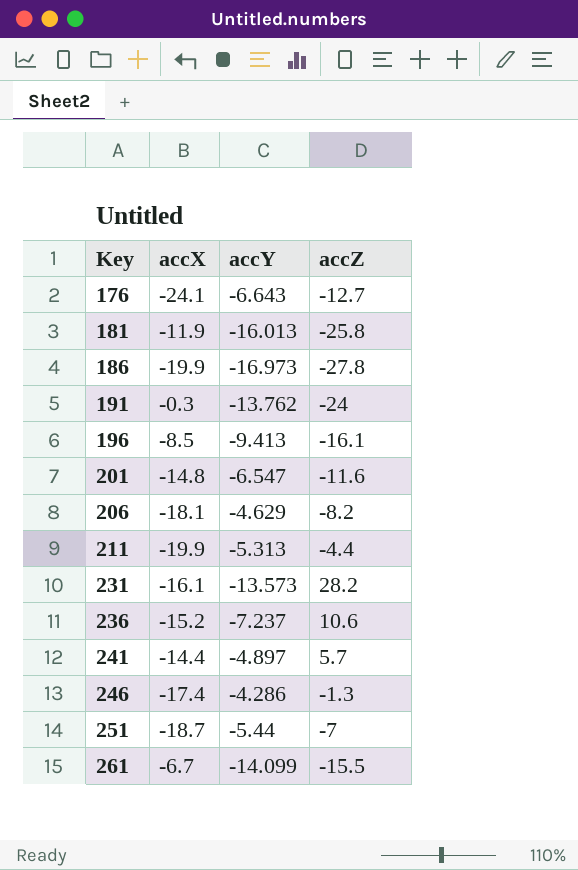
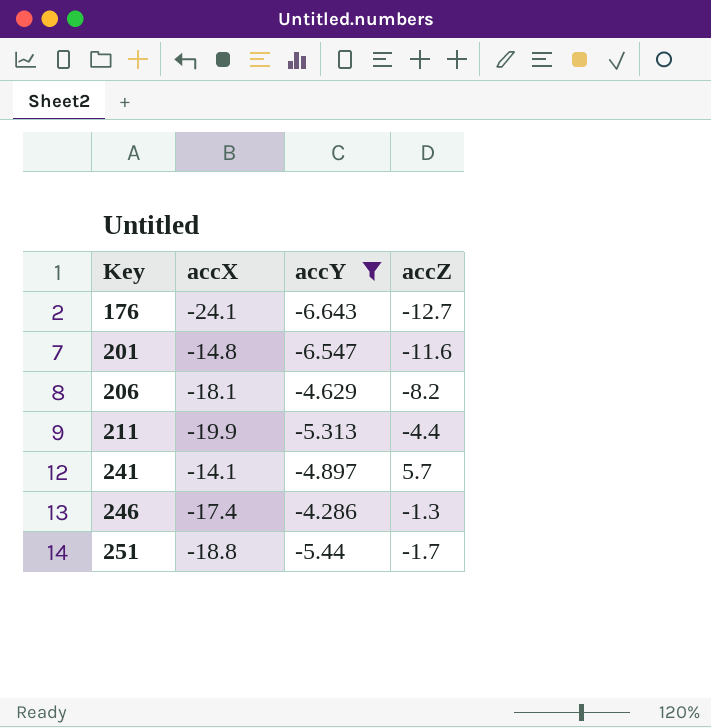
filter: none -> accY >= -6.643
241 | accX: -14.4 -> -14.1
251 | accX: -18.7 -> -18.8
251 | accZ: -7 -> -1.7

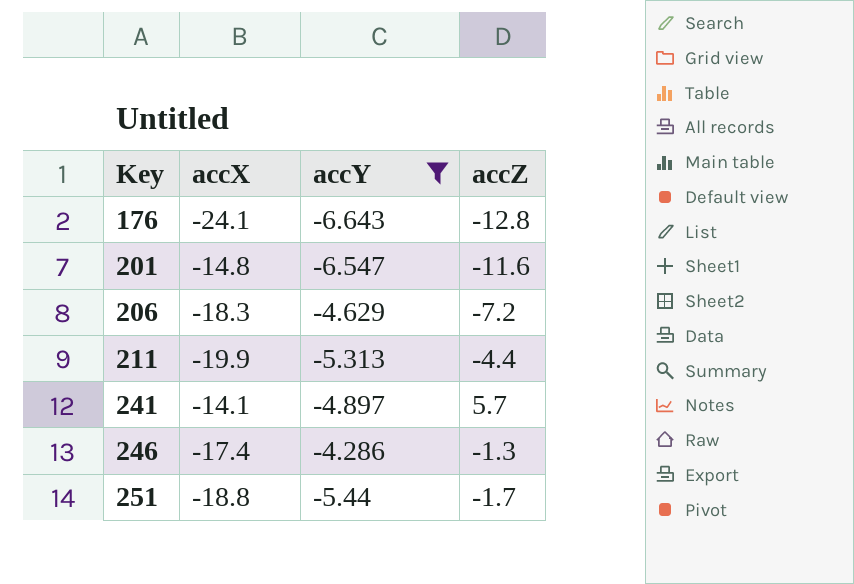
176 | accZ: -12.7 -> -12.8
206 | accX: -18.1 -> -18.3
206 | accZ: -8.2 -> -7.2

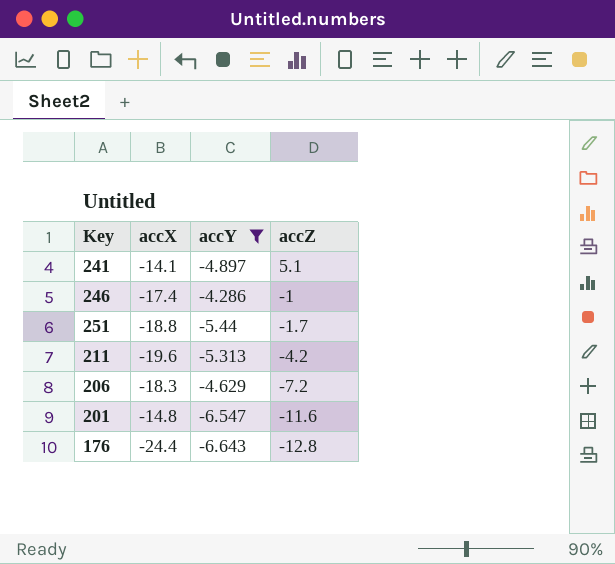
row order: Key ascending -> accZ descending
241 | accZ: 5.7 -> 5.1
246 | accZ: -1.3 -> -1
211 | accX: -19.9 -> -19.6
211 | accZ: -4.4 -> -4.2
176 | accX: -24.1 -> -24.4

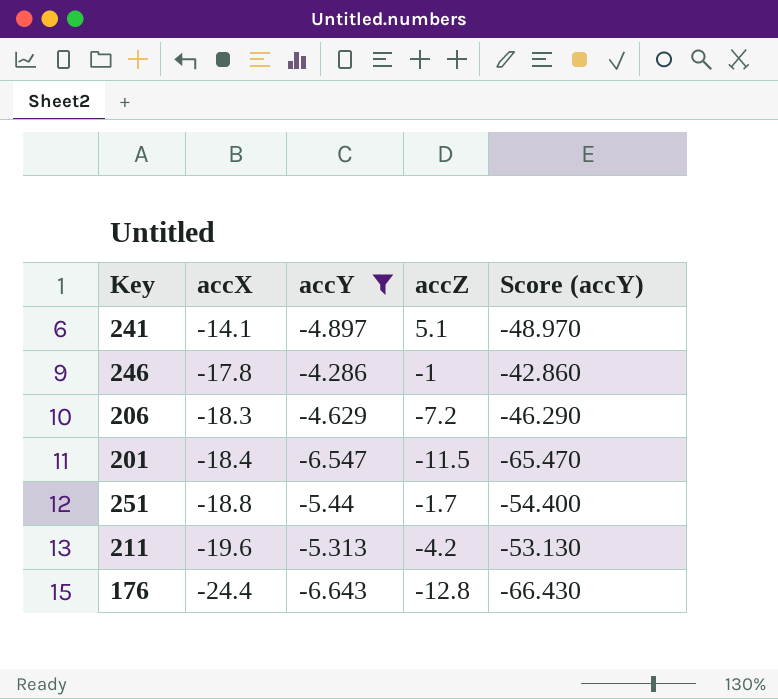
row order: accZ descending -> accX descending
column Score (accY) | formula: none -> [accY] * 10
246 | accX: -17.4 -> -17.8
201 | accX: -14.8 -> -18.4
201 | accZ: -11.6 -> -11.5

